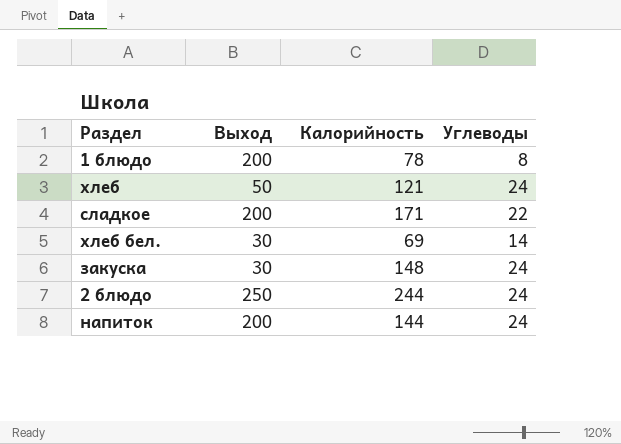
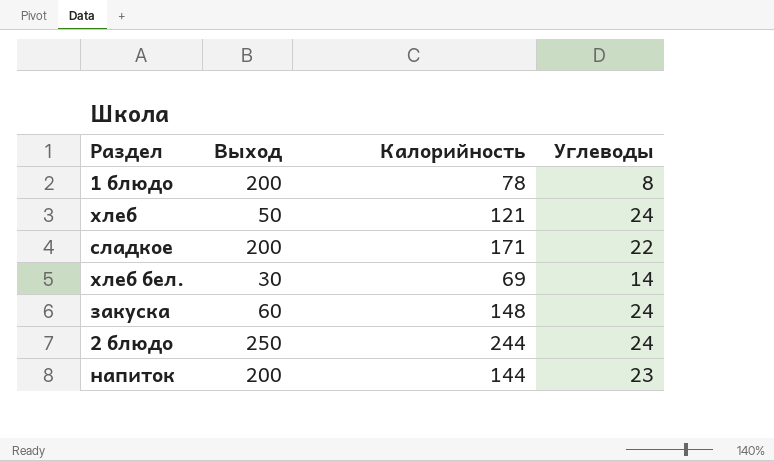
закуска | Выход: 30 -> 60
напиток | Углеводы: 24 -> 23

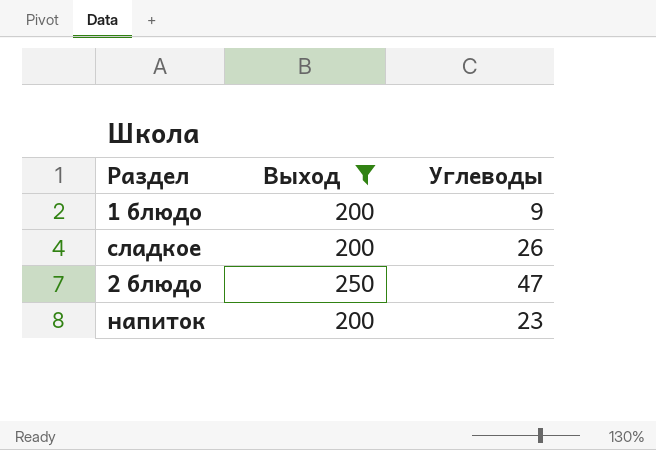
filter: none -> Выход >= 200
column Калорийность | position: 3 -> none
1 блюдо | Углеводы: 8 -> 9
сладкое | Углеводы: 22 -> 26
2 блюдо | Углеводы: 24 -> 47

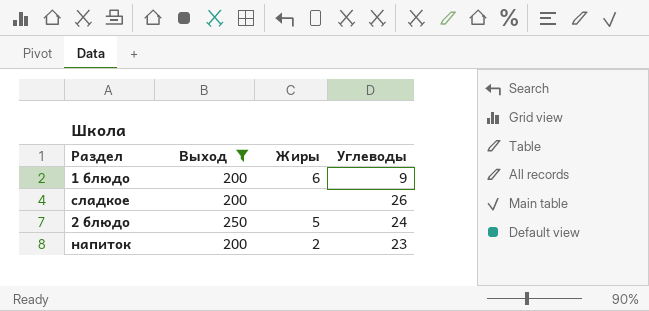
column Жиры | position: none -> 3
2 блюдо | Углеводы: 47 -> 24

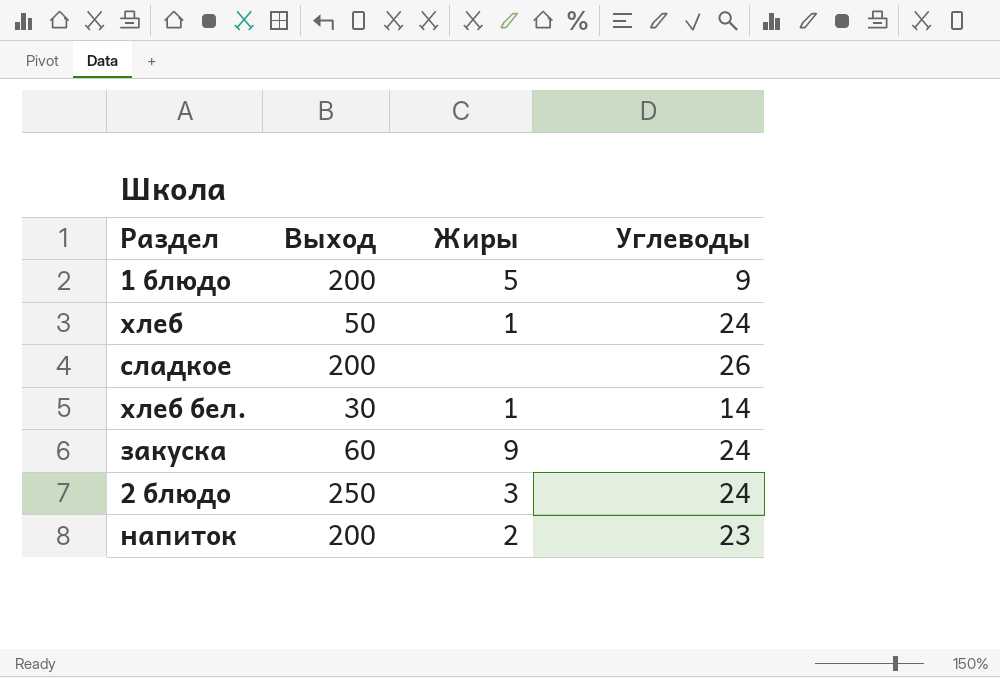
filter: Выход >= 200 -> none
1 блюдо | Жиры: 6 -> 5
2 блюдо | Жиры: 5 -> 3

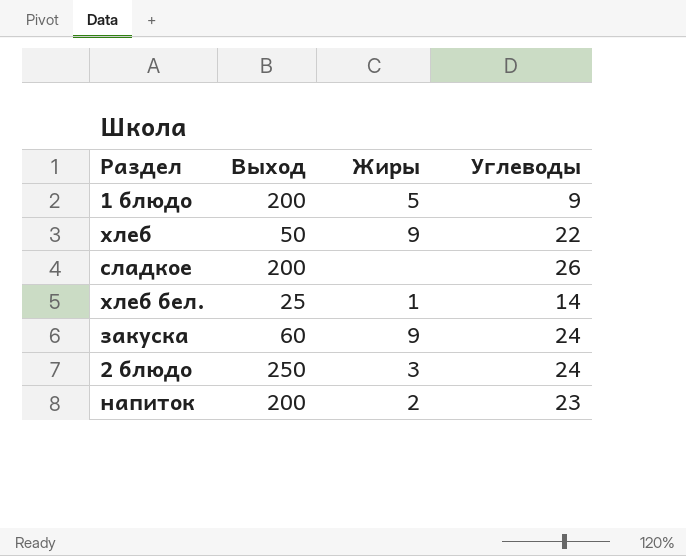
хлеб | Жиры: 1 -> 9
хлеб | Углеводы: 24 -> 22
хлеб бел. | Выход: 30 -> 25

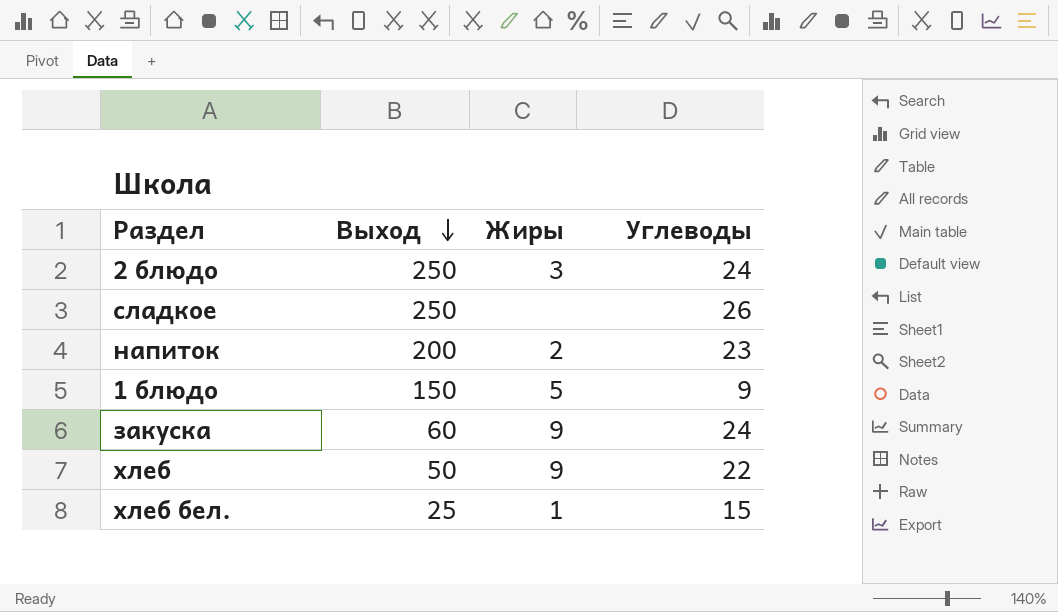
row order: none -> Выход descending
сладкое | Выход: 200 -> 250
1 блюдо | Выход: 200 -> 150
хлеб бел. | Углеводы: 14 -> 15

